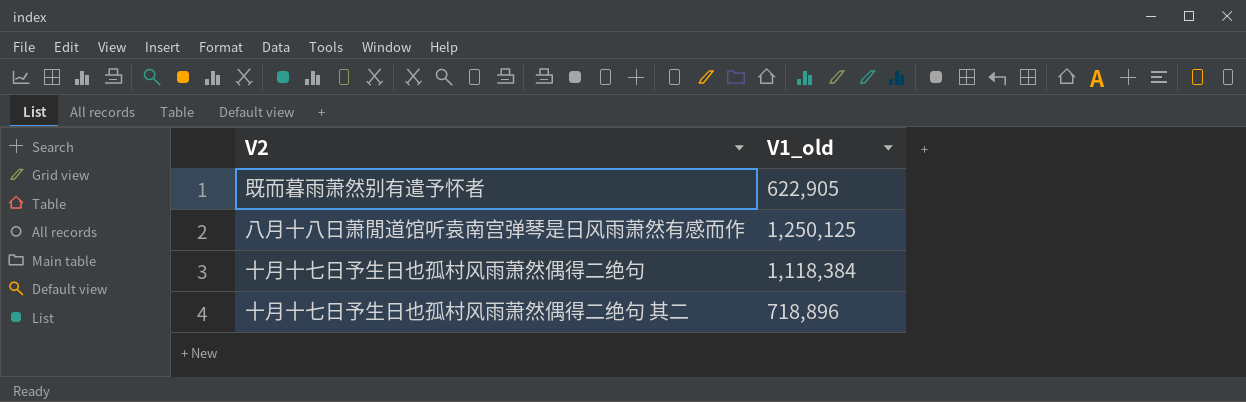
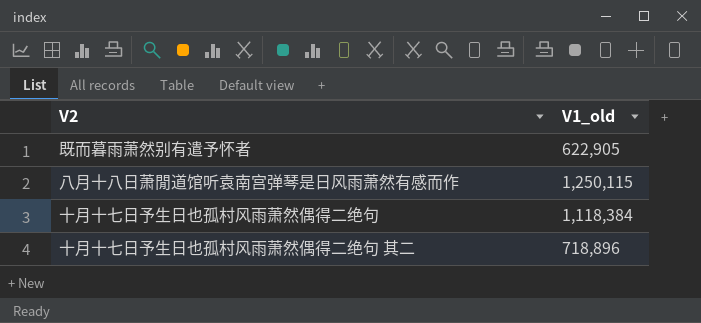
八月十八日萧閒道馆听袁南宫弹琴是日风雨萧然有感而作 | V1_old: 1,250,125 -> 1,250,115

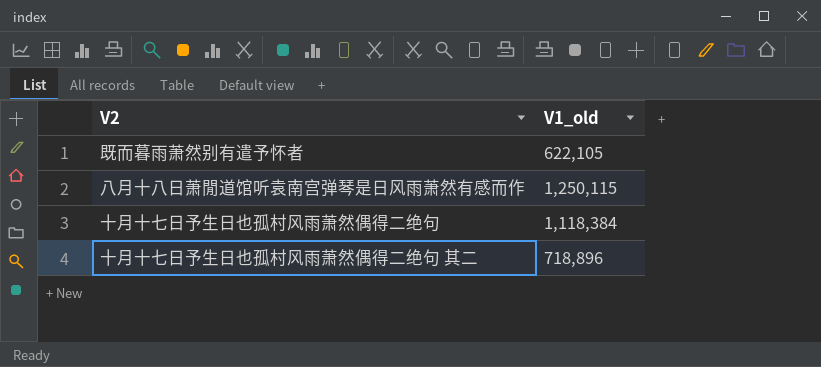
既而暮雨萧然别有遣予怀者 | V1_old: 622,905 -> 622,105

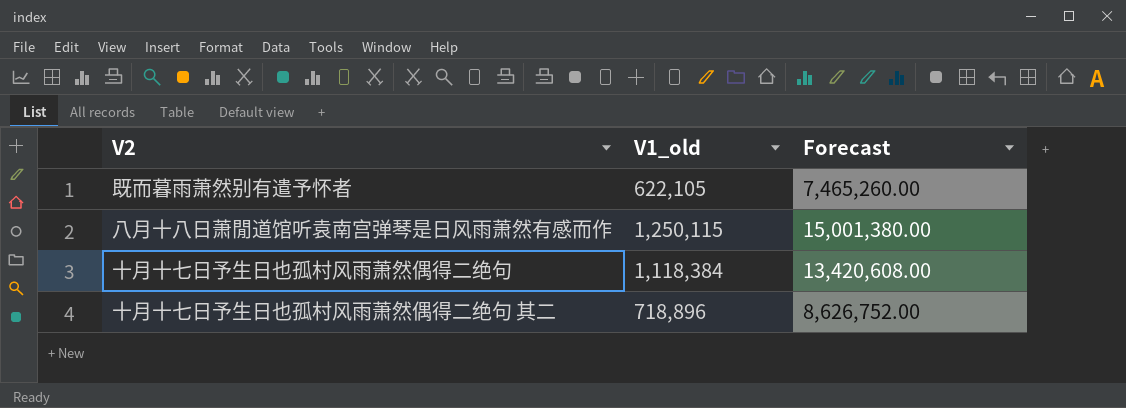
column Forecast | formula: none -> [V1_old] * 12

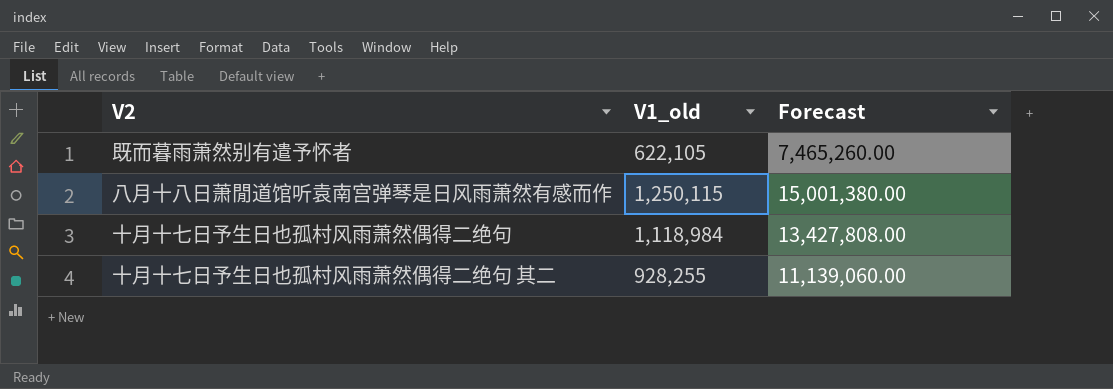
十月十七日予生日也孤村风雨萧然偶得二绝句 | V1_old: 1,118,384 -> 1,118,984
十月十七日予生日也孤村风雨萧然偶得二绝句 | Forecast: 13,420,608.00 -> 13,427,808.00
十月十七日予生日也孤村风雨萧然偶得二绝句 其二 | V1_old: 718,896 -> 928,255
十月十七日予生日也孤村风雨萧然偶得二绝句 其二 | Forecast: 8,626,752.00 -> 11,139,060.00

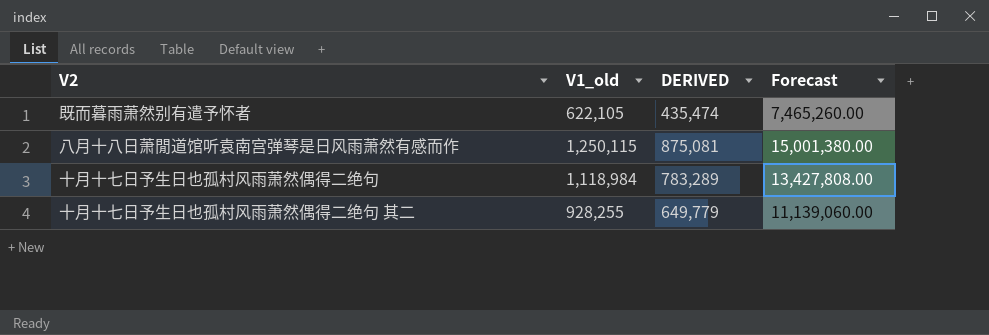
column DERIVED | formula: none -> [V1_old] * 0.7

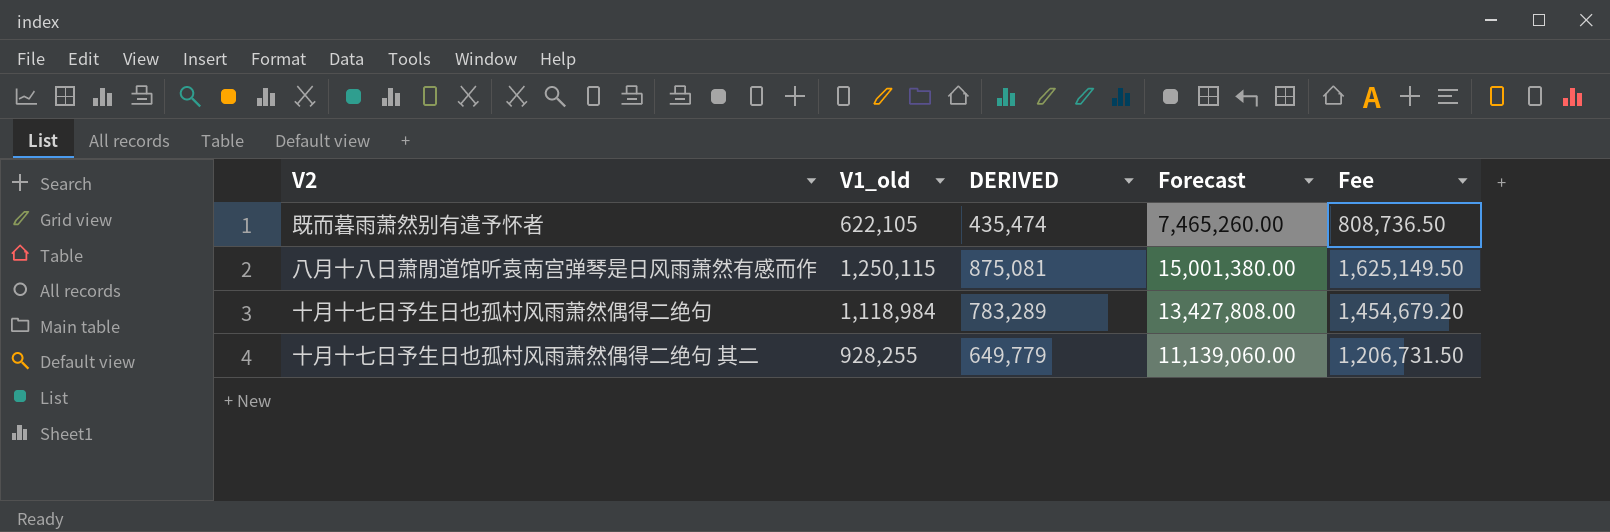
column Fee | formula: none -> [V1_old] * 1.3

